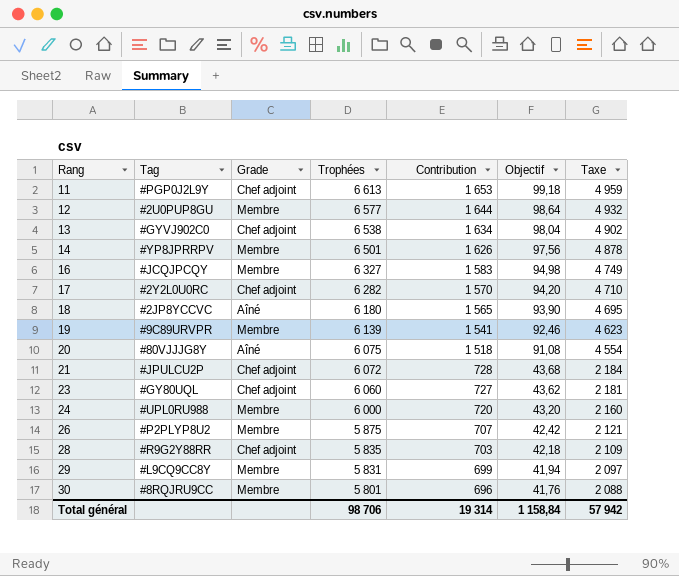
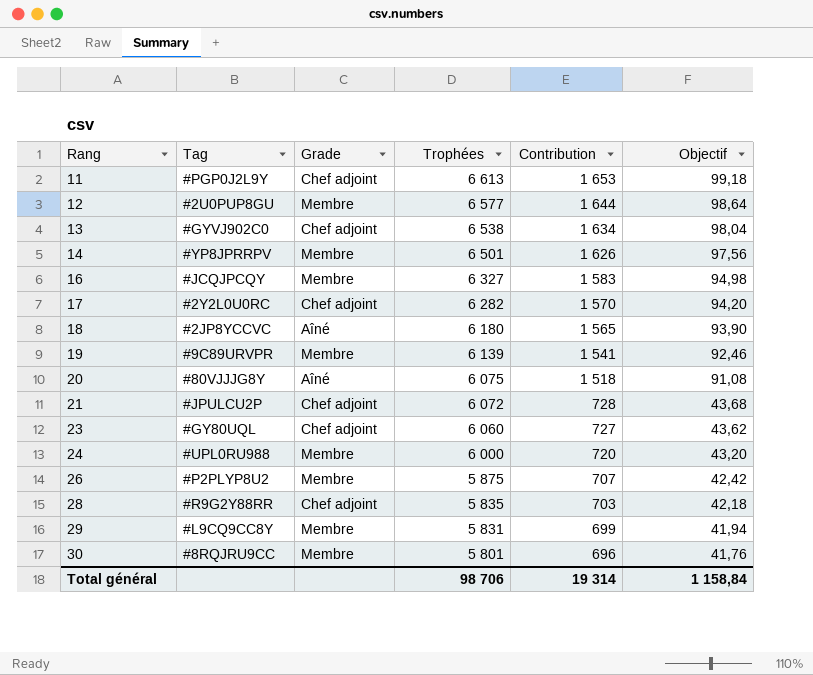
column Taxe | formula: [Contribution] * 3 -> none

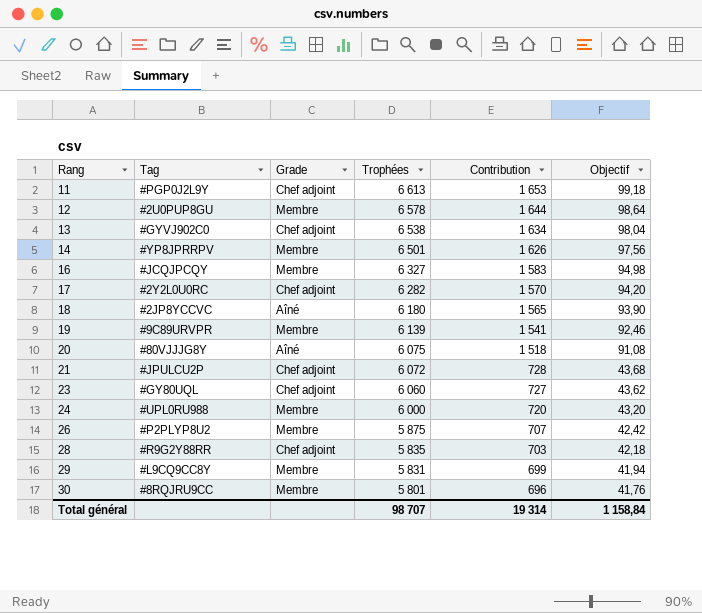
12 | Trophées: 6 577 -> 6 578
Total général | Trophées: 98 706 -> 98 707

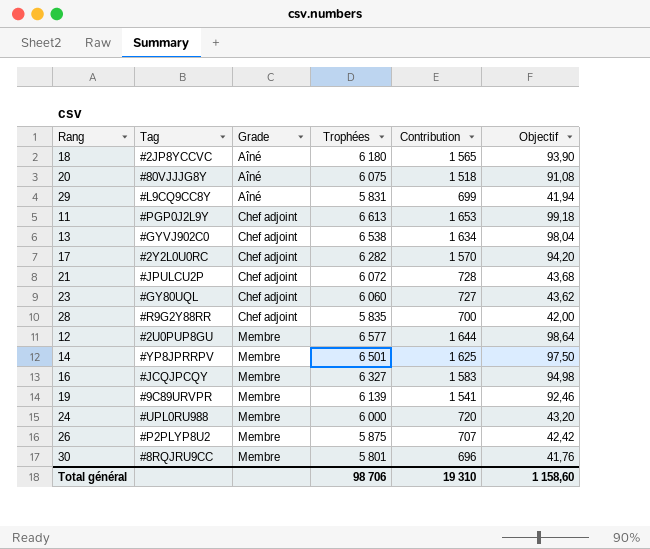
row order: Rang ascending -> Grade ascending
29 | Grade: Membre -> Aîné
28 | Contribution: 703 -> 700
28 | Objectif: 42,18 -> 42,00
12 | Trophées: 6 578 -> 6 577
14 | Contribution: 1 626 -> 1 625
14 | Objectif: 97,56 -> 97,50
Total général | Trophées: 98 707 -> 98 706
Total général | Contribution: 19 314 -> 19 310
Total général | Objectif: 1 158,84 -> 1 158,60

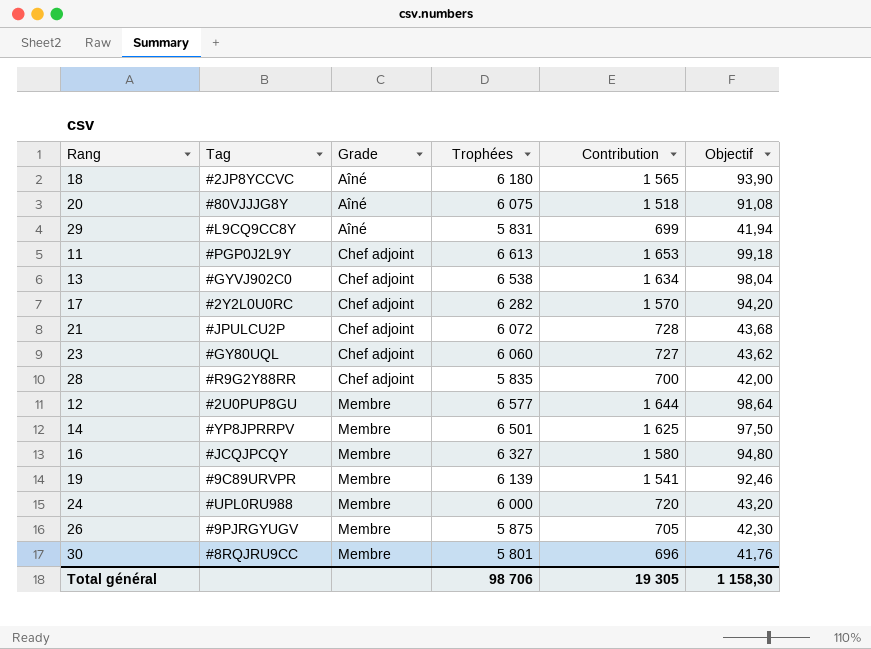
16 | Contribution: 1 583 -> 1 580
16 | Objectif: 94,98 -> 94,80
26 | Tag: #P2PLYP8U2 -> #9PJRGYUGV
26 | Contribution: 707 -> 705
26 | Objectif: 42,42 -> 42,30
Total général | Contribution: 19 310 -> 19 305
Total général | Objectif: 1 158,60 -> 1 158,30

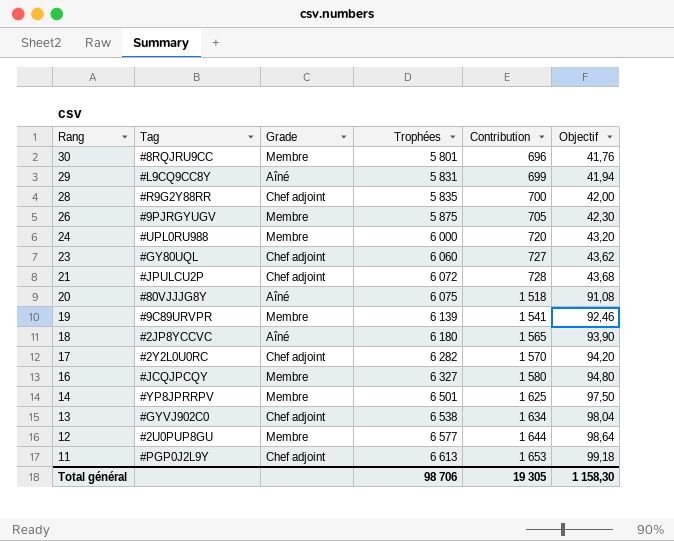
row order: Grade ascending -> Rang descending

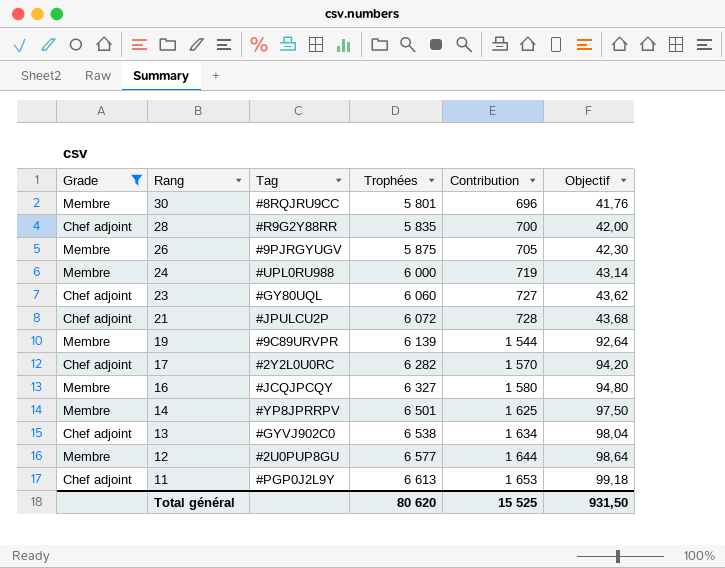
filter: none -> Grade != Aîné
column Grade | position: 3 -> 1
24 | Contribution: 720 -> 719
24 | Objectif: 43,20 -> 43,14
19 | Contribution: 1 541 -> 1 544
19 | Objectif: 92,46 -> 92,64
Total général | Trophées: 98 706 -> 80 620
Total général | Contribution: 19 305 -> 15 525
Total général | Objectif: 1 158,30 -> 931,50

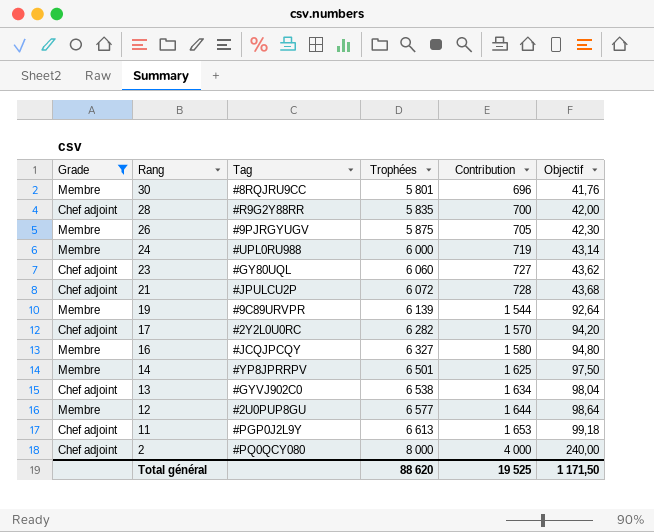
row 2: none -> Chef adjoint | #PQ0QCY080 | 8 000 | 4 000 | 240,00
Total général | Trophées: 80 620 -> 88 620
Total général | Contribution: 15 525 -> 19 525
Total général | Objectif: 931,50 -> 1 171,50

